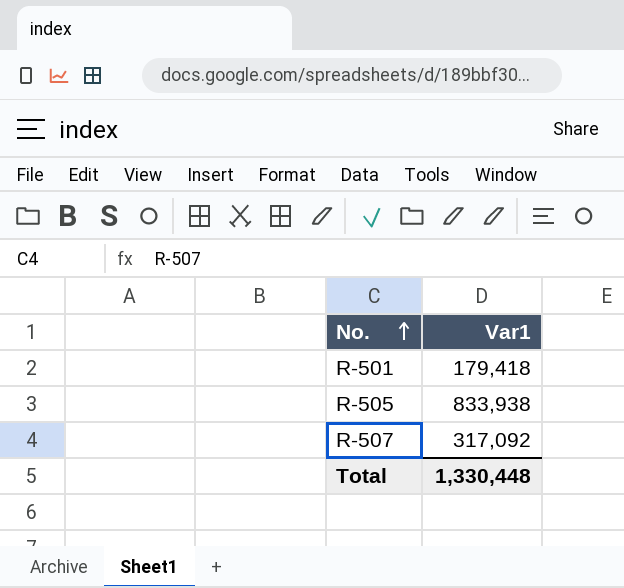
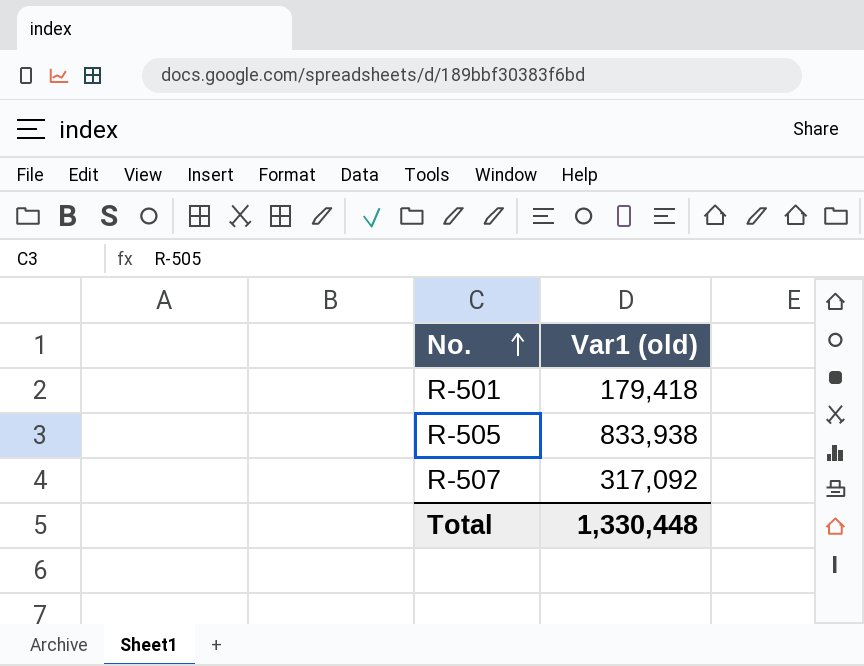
column name: Var1 -> Var1 (old)

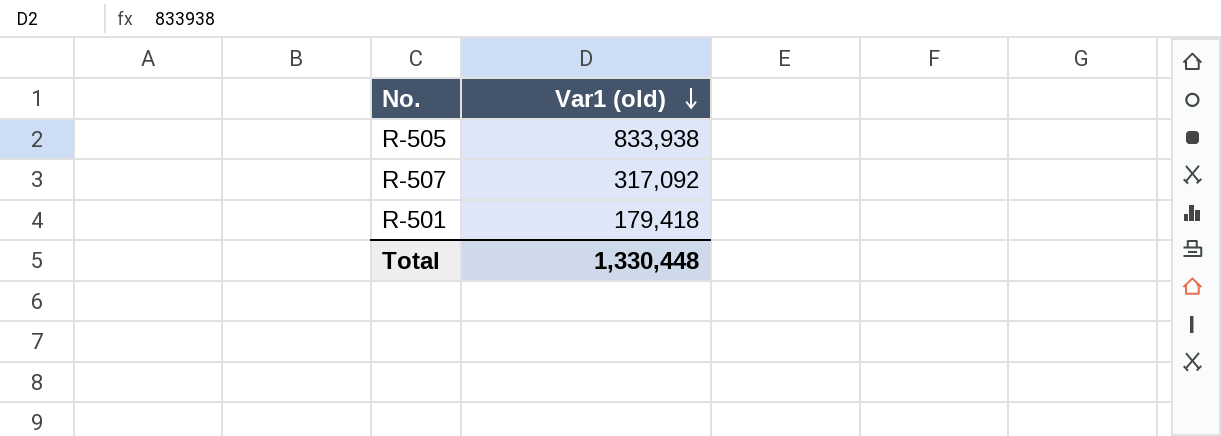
row order: No. ascending -> Var1 (old) descending

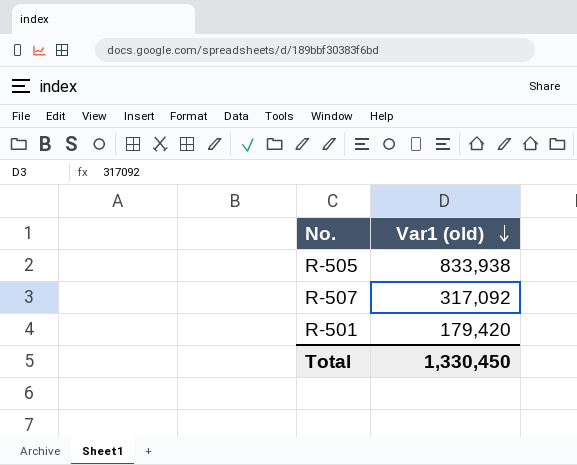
R-501 | Var1 (old): 179,418 -> 179,420
Total | Var1 (old): 1,330,448 -> 1,330,450

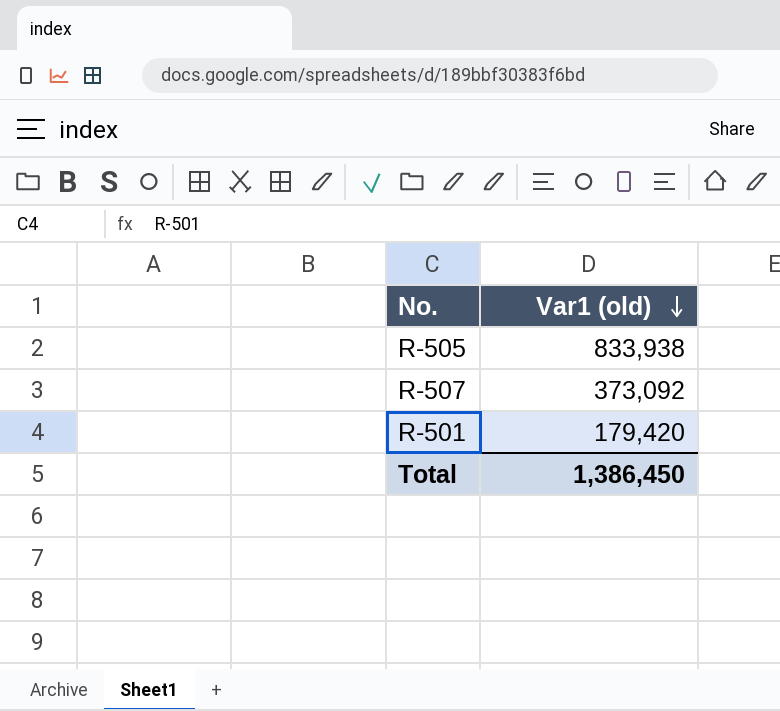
R-507 | Var1 (old): 317,092 -> 373,092
Total | Var1 (old): 1,330,450 -> 1,386,450

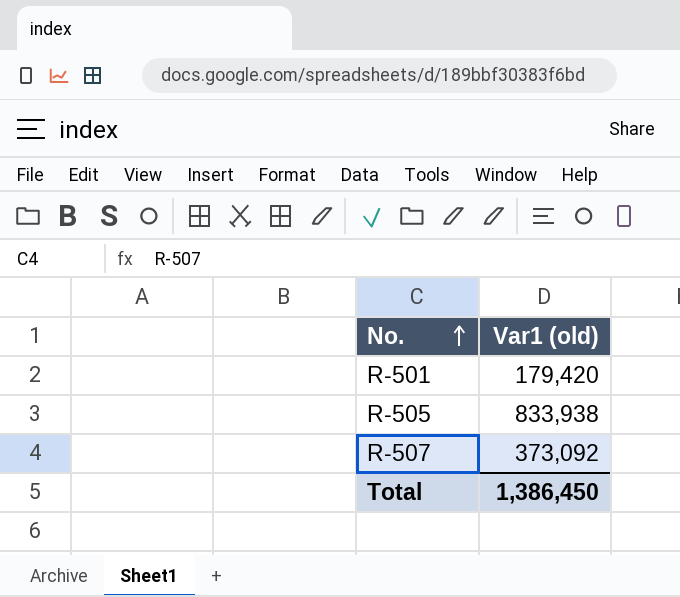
row order: Var1 (old) descending -> No. ascending

